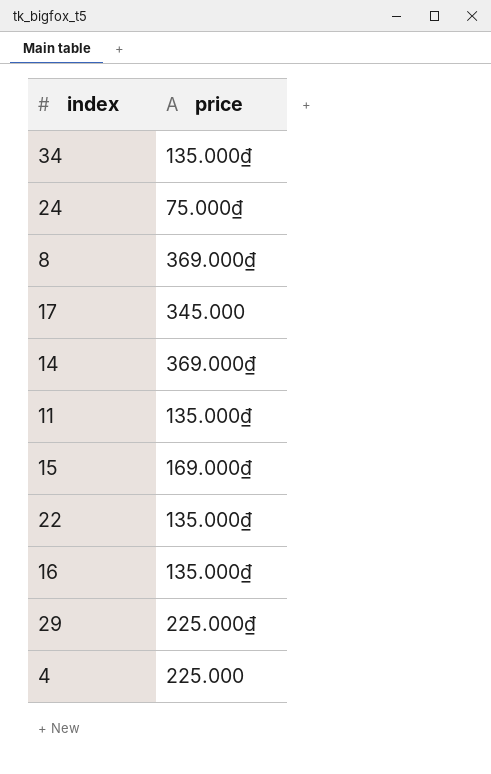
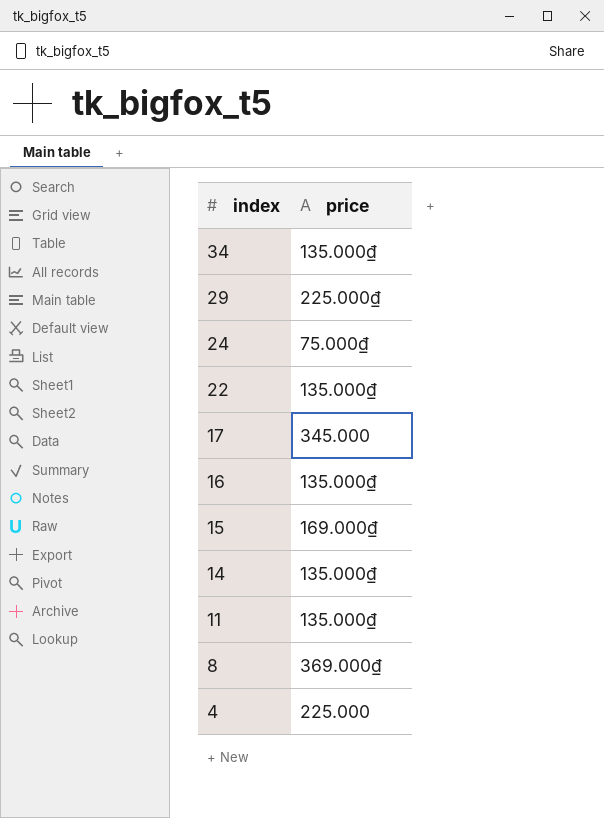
row order: none -> index descending
14 | price: 369.000₫ -> 135.000₫

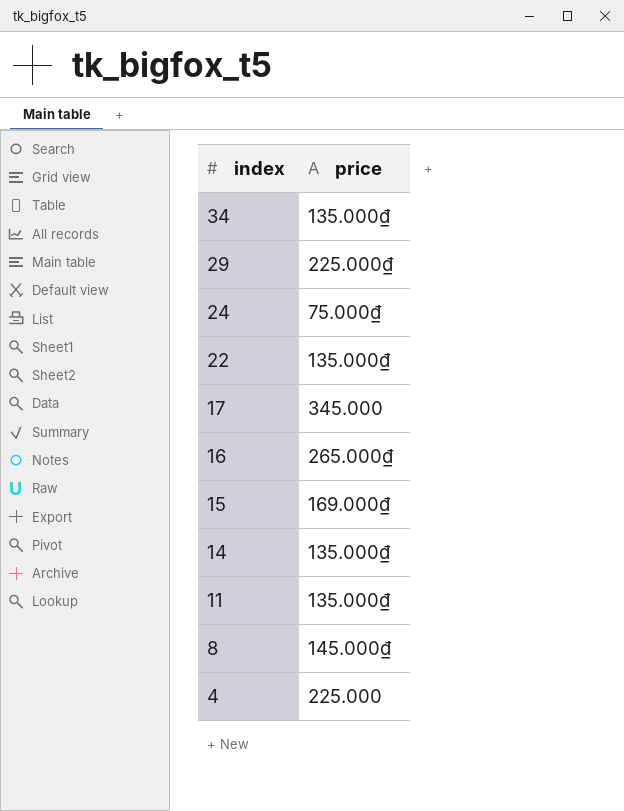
16 | price: 135.000₫ -> 265.000₫
8 | price: 369.000₫ -> 145.000₫

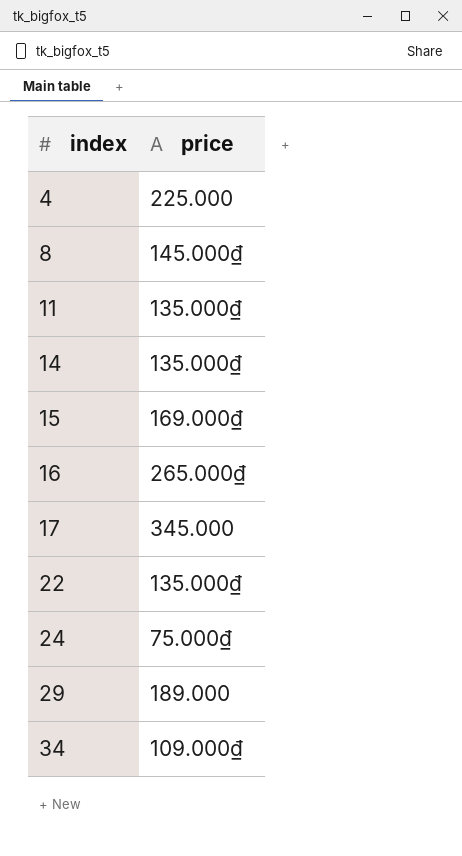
row order: index descending -> index ascending
29 | price: 225.000₫ -> 189.000
34 | price: 135.000₫ -> 109.000₫

